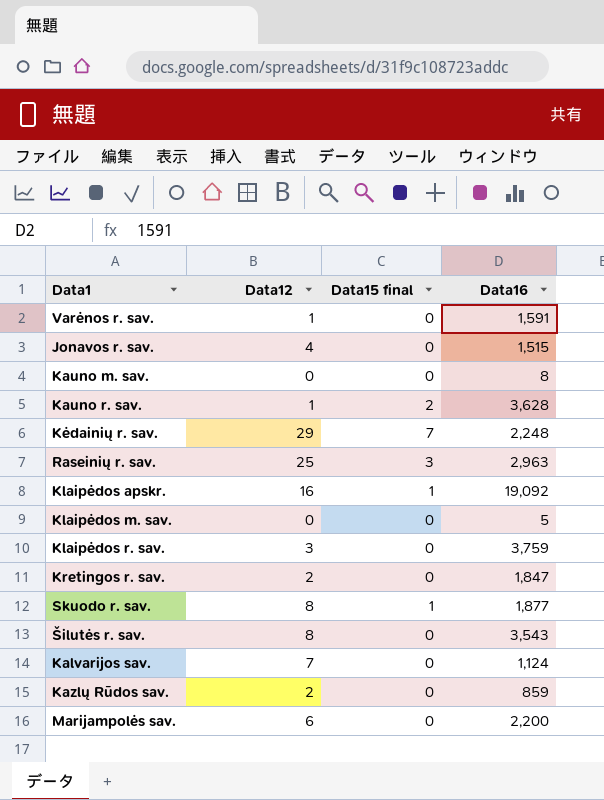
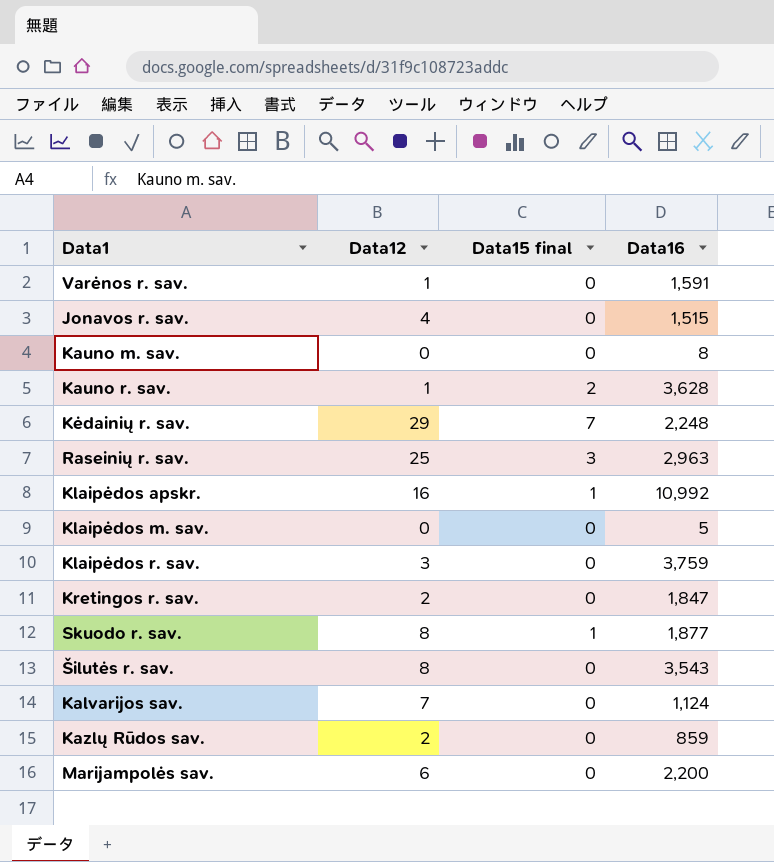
Klaipėdos apskr. | Data16: 19,092 -> 10,992

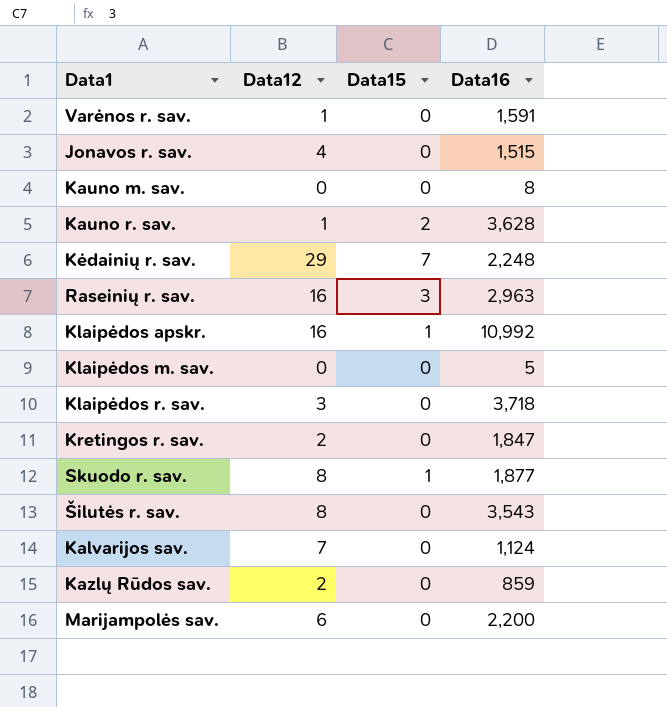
column name: Data15 final -> Data15
Raseinių r. sav. | Data12: 25 -> 16
Klaipėdos r. sav. | Data16: 3,759 -> 3,718

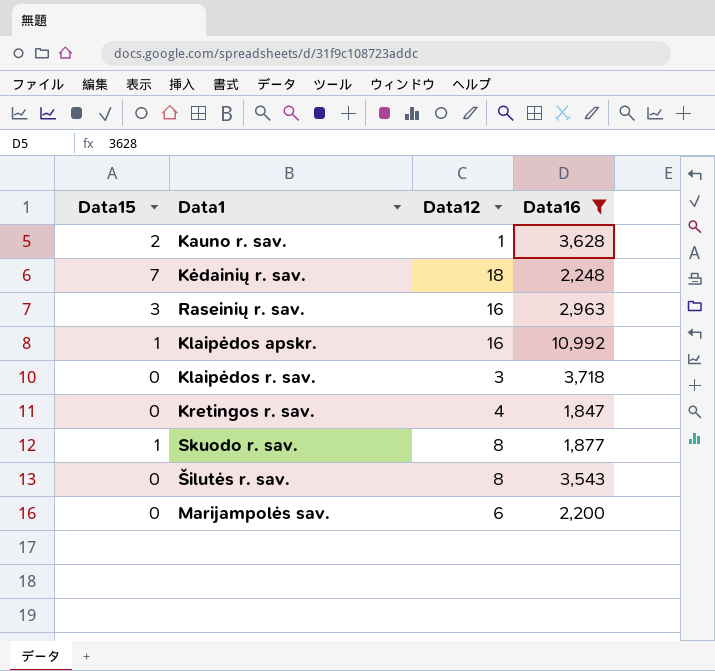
filter: none -> Data16 >= 1,847
column Data15 | position: 3 -> 1
Kėdainių r. sav. | Data12: 29 -> 18
Kretingos r. sav. | Data12: 2 -> 4

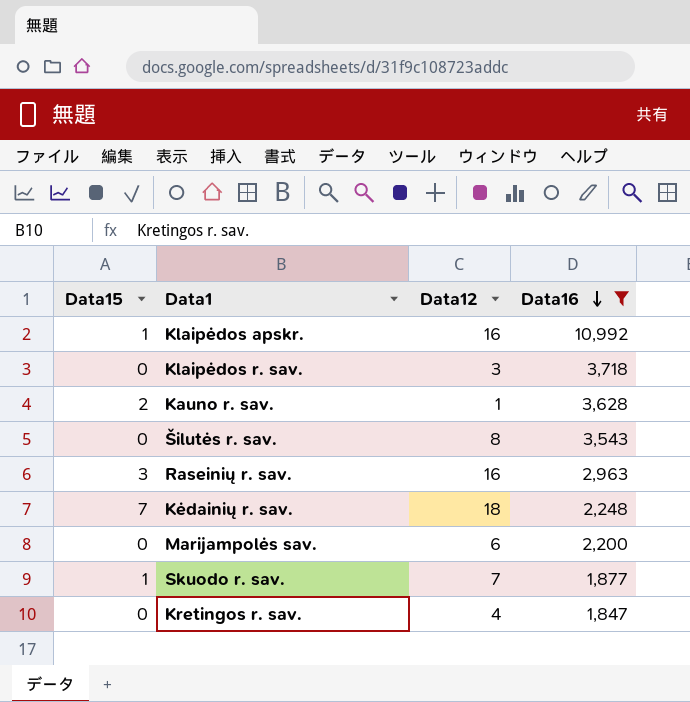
row order: none -> Data16 descending
Skuodo r. sav. | Data12: 8 -> 7

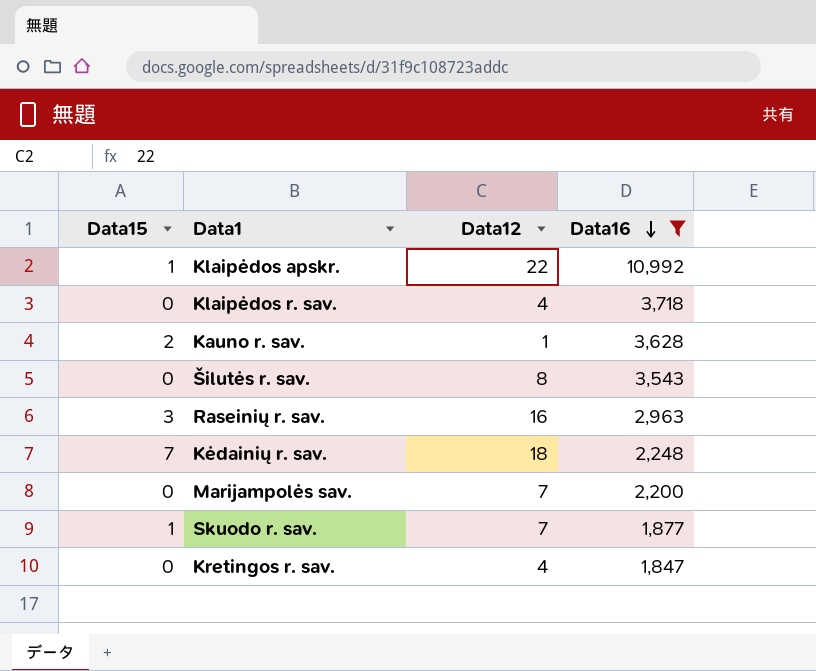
Klaipėdos apskr. | Data12: 16 -> 22
Klaipėdos r. sav. | Data12: 3 -> 4
Marijampolės sav. | Data12: 6 -> 7

